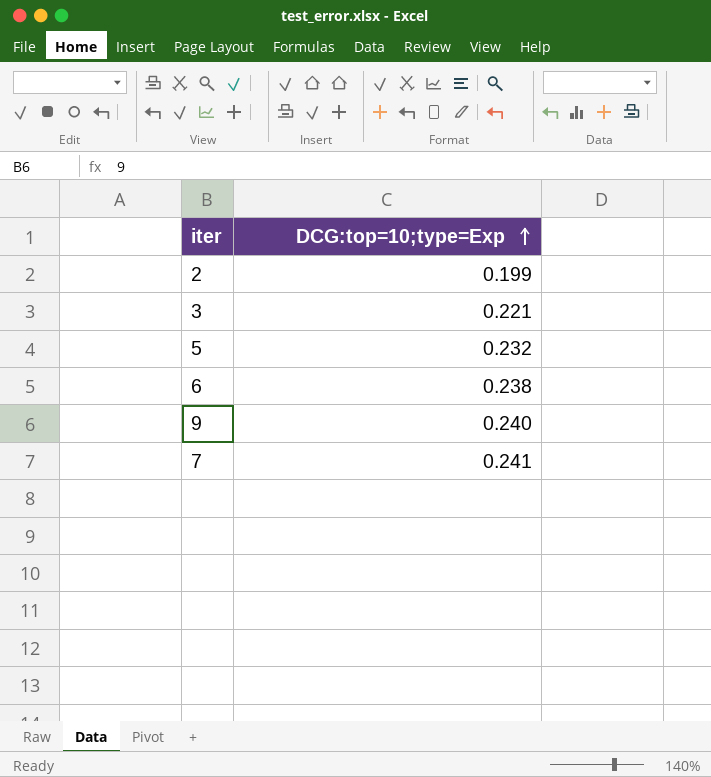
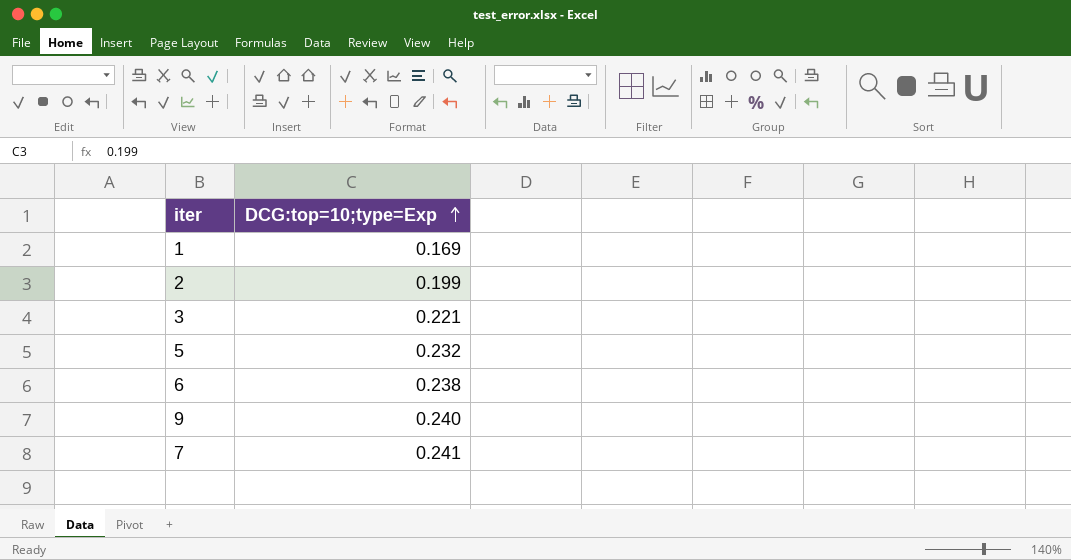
row 1: none -> 0.169

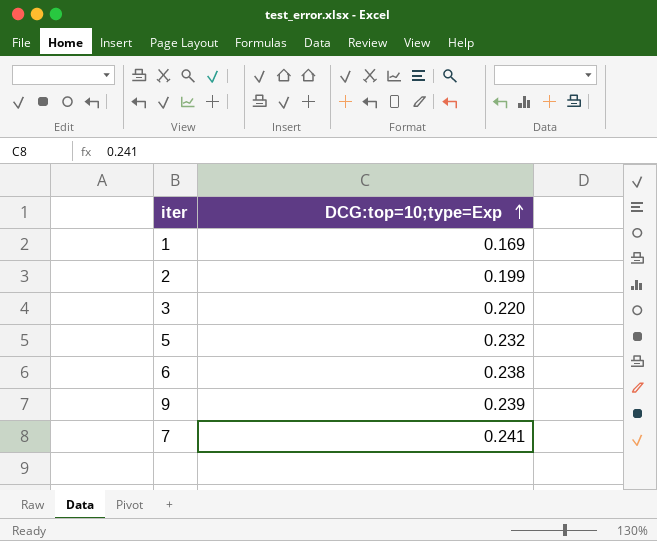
3 | DCG:top=10;type=Exp: 0.221 -> 0.220
9 | DCG:top=10;type=Exp: 0.240 -> 0.239

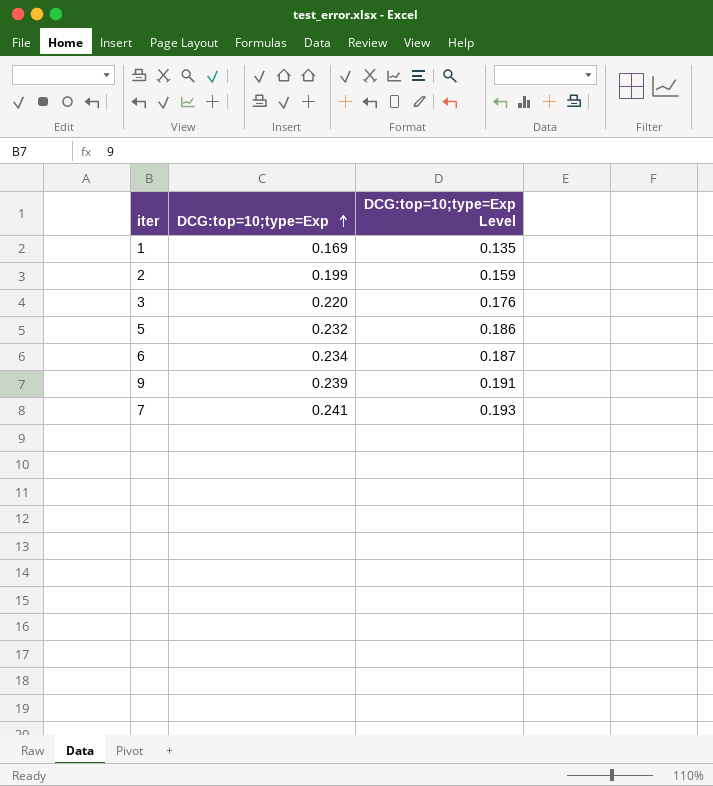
column DCG:top=10;type=Exp Level | formula: none -> [DCG:top=10;type=Exp] * 0.8
6 | DCG:top=10;type=Exp: 0.238 -> 0.234

